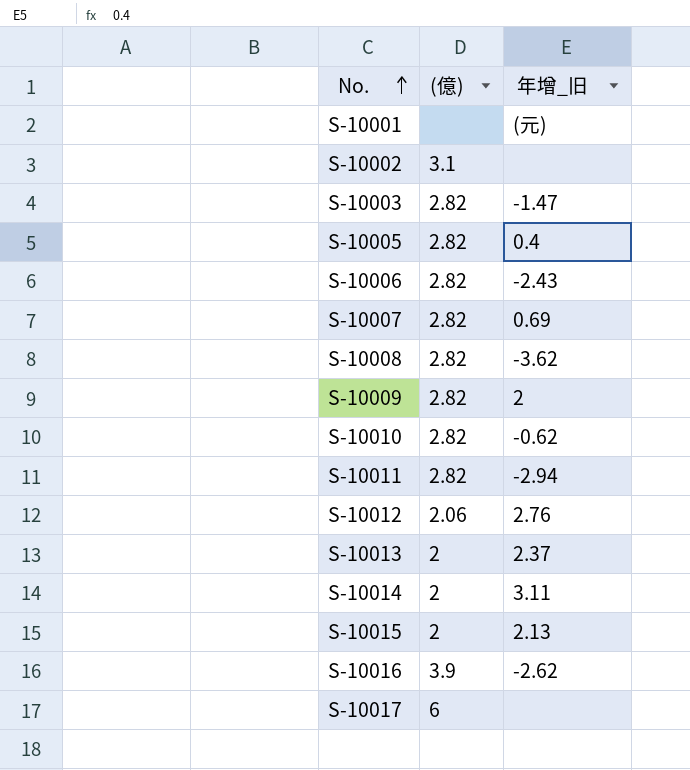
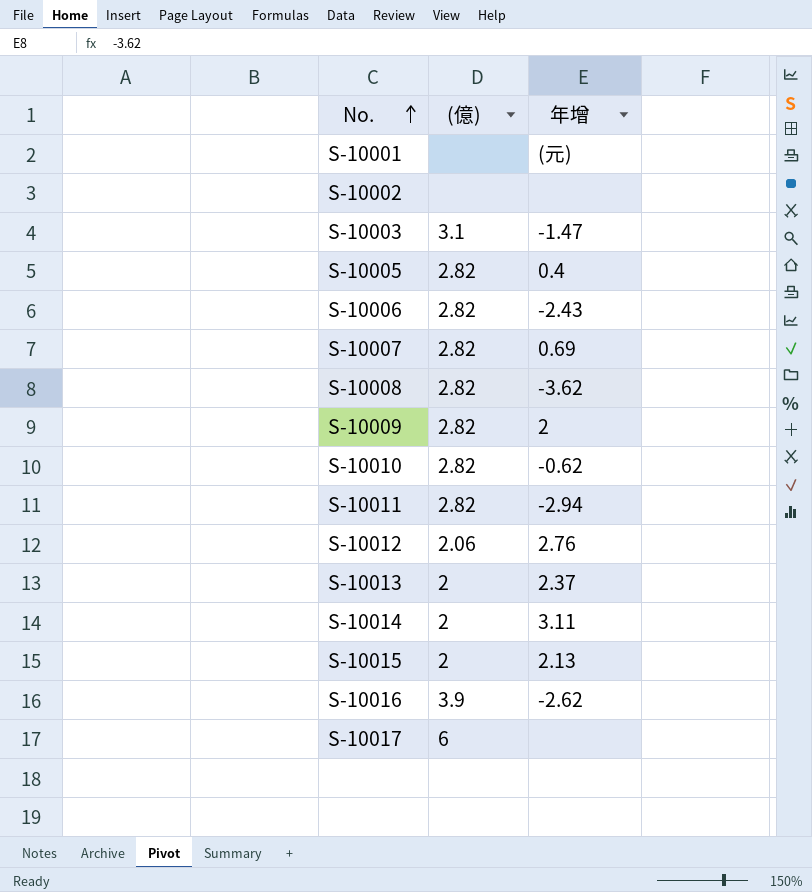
column name: 年增_旧 -> 年增
S-10002 | (億): 3.1 -> none
S-10003 | (億): 2.82 -> 3.1

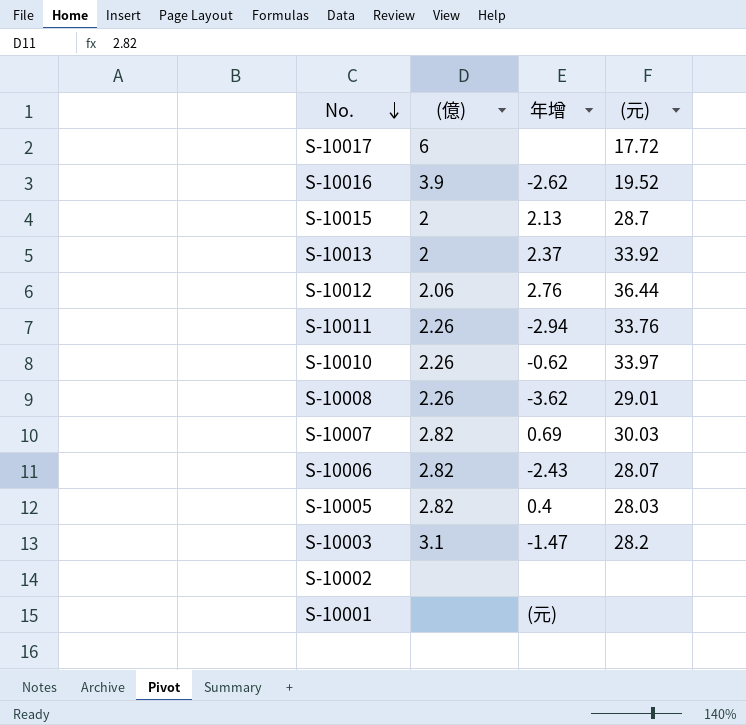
row order: No. ascending -> No. descending
column (元) | position: none -> 4
row S-10009: 2.82 | 2 -> none
row S-10014: 2 | 3.11 -> none
S-10011 | (億): 2.82 -> 2.26
S-10010 | (億): 2.82 -> 2.26
S-10008 | (億): 2.82 -> 2.26

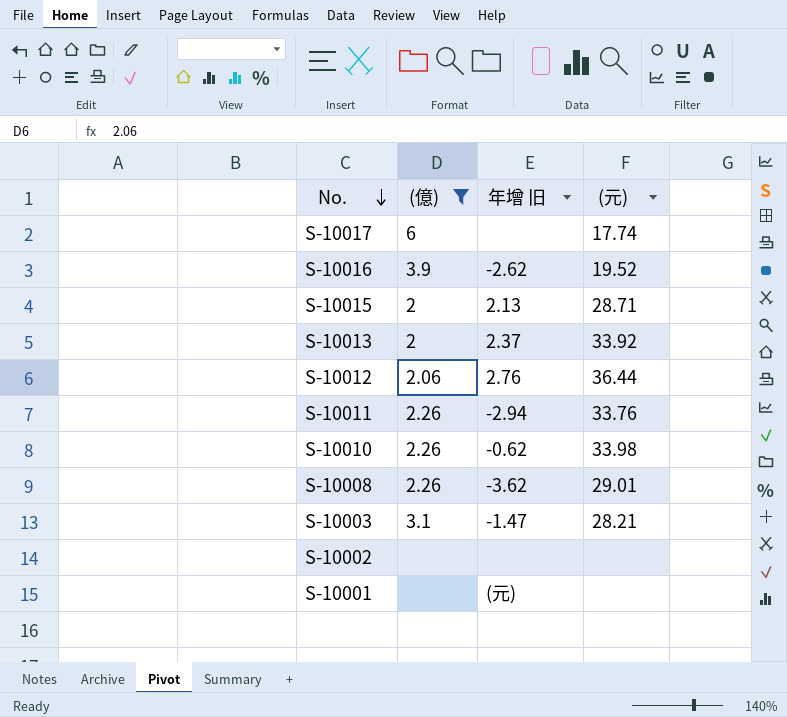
filter: none -> (億) != 2.82
column name: 年增 -> 年增 旧
S-10017 | (元): 17.72 -> 17.74
S-10015 | (元): 28.7 -> 28.71
S-10010 | (元): 33.97 -> 33.98
S-10003 | (元): 28.2 -> 28.21

